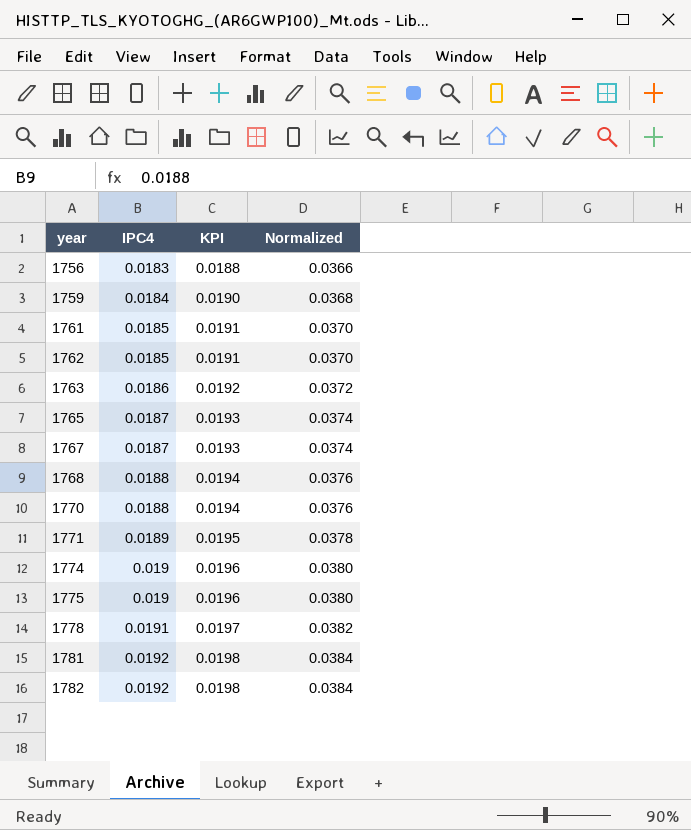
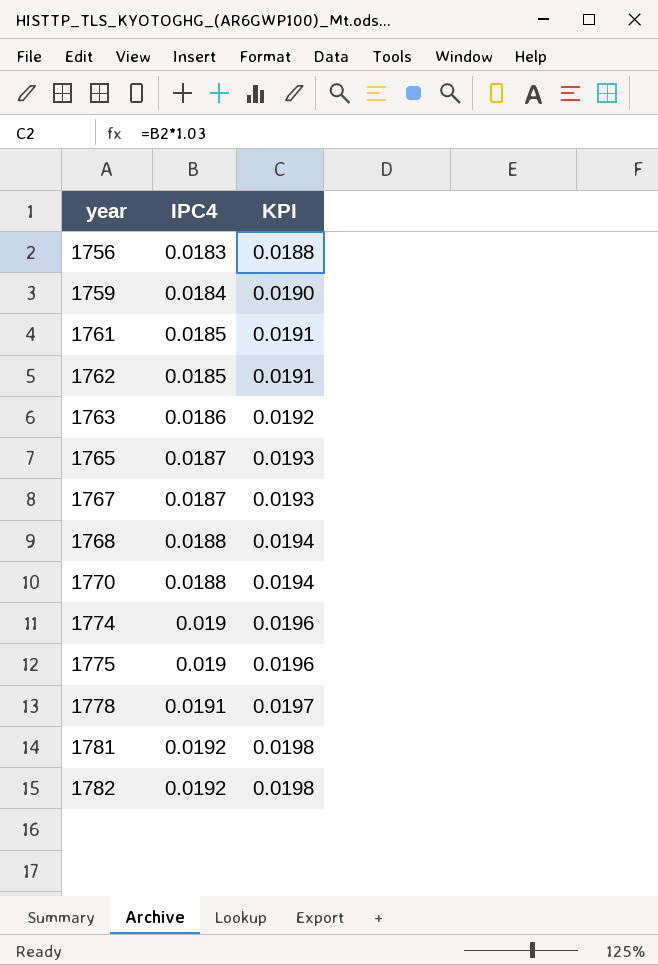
column Normalized | formula: [IPC4] * 2 -> none
row 1771: 0.0189 | 0.0195 | 0.0378 -> none

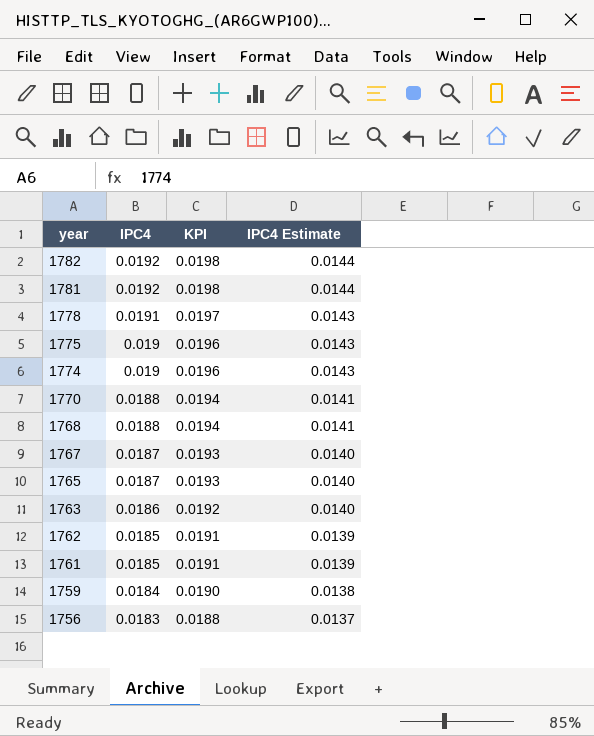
row order: year ascending -> year descending
column IPC4 Estimate | formula: none -> [IPC4] * 0.75

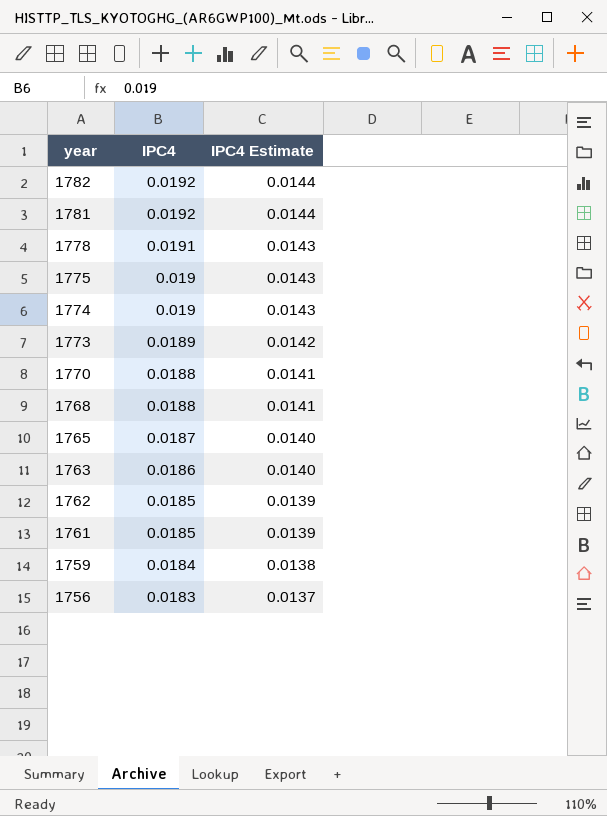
column KPI | formula: [IPC4] * 1.03 -> none
row 1767: 0.0187 | 0.0193 | 0.0140 -> none
row 1773: none -> 0.0189 | 0.0142

